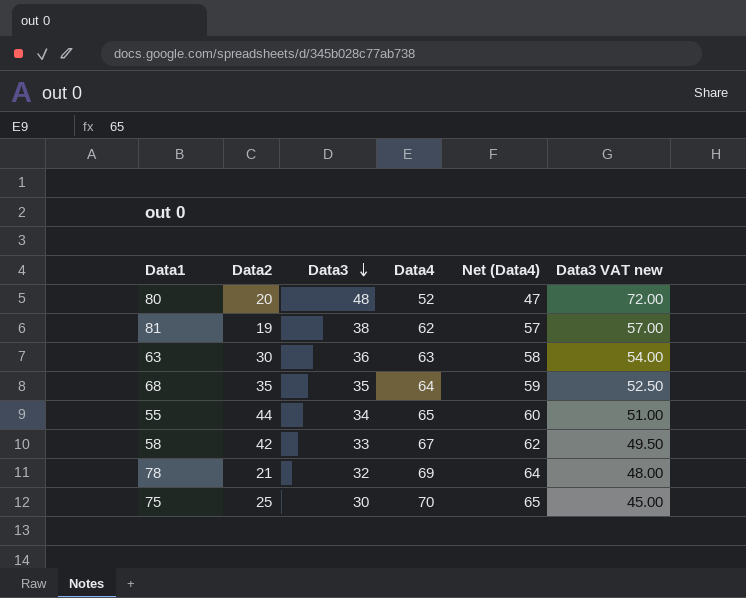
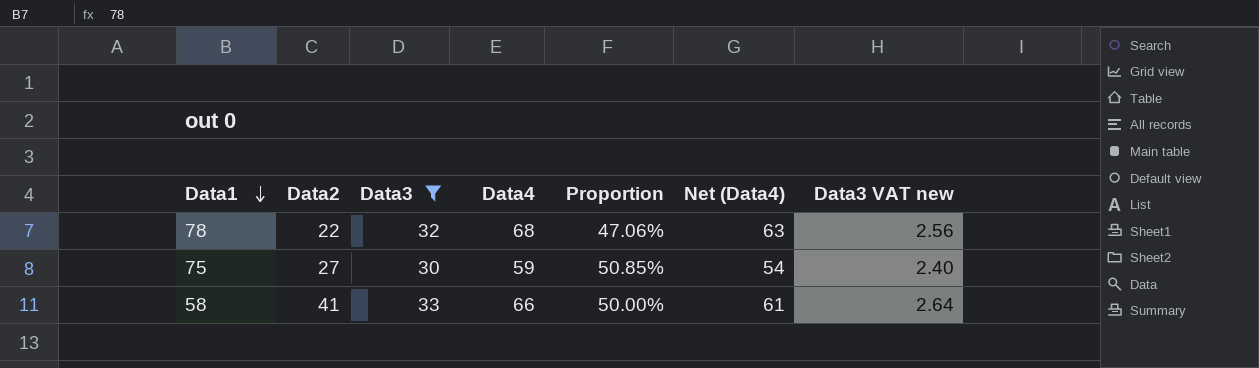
filter: none -> Data3 <= 33
row order: Data3 descending -> Data1 descending
column Proportion | formula: none -> [Data3] / [Data4]
column Data3 VAT new | formula: [Data3] * 1.5 -> [Data3] * 0.08
78 | Data2: 21 -> 22
78 | Data4: 69 -> 68
78 | Net (Data4): 64 -> 63
75 | Data2: 25 -> 27
75 | Data4: 70 -> 59
75 | Net (Data4): 65 -> 54
58 | Data2: 42 -> 41
58 | Data4: 67 -> 66
58 | Net (Data4): 62 -> 61

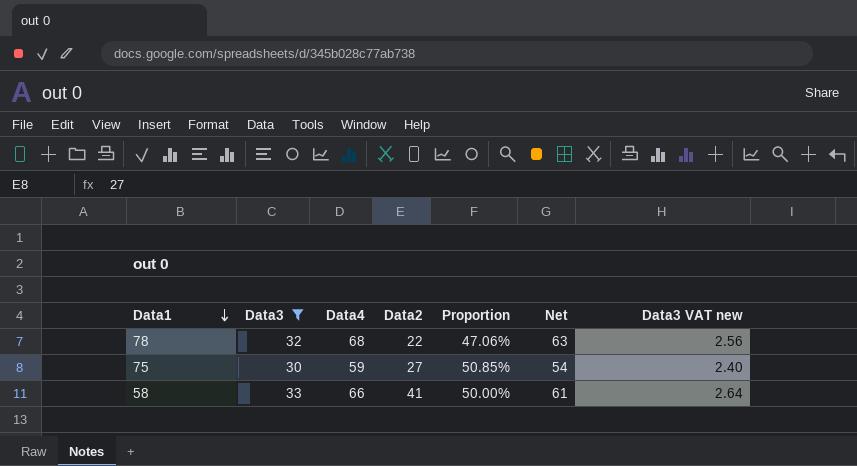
column Data2 | position: 2 -> 4
column name: Net (Data4) -> Net

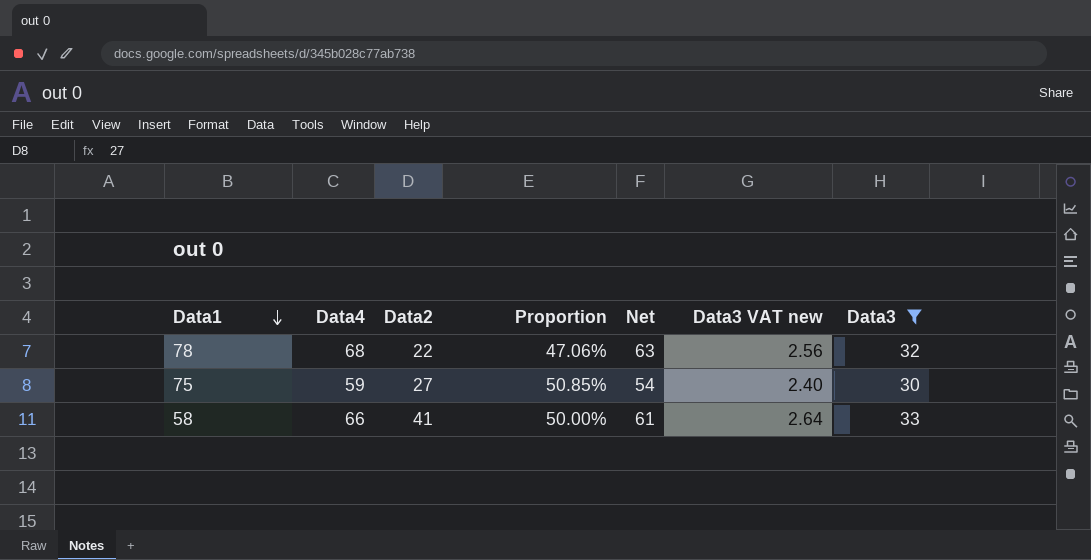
column Data3 | position: 2 -> 7

